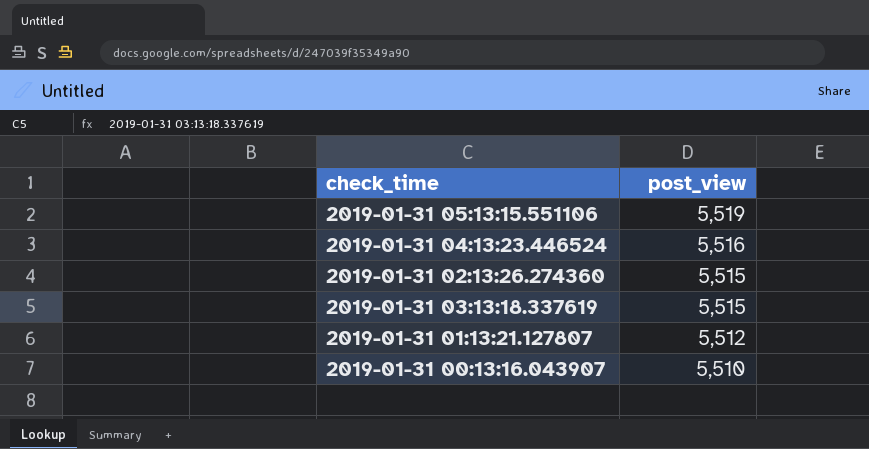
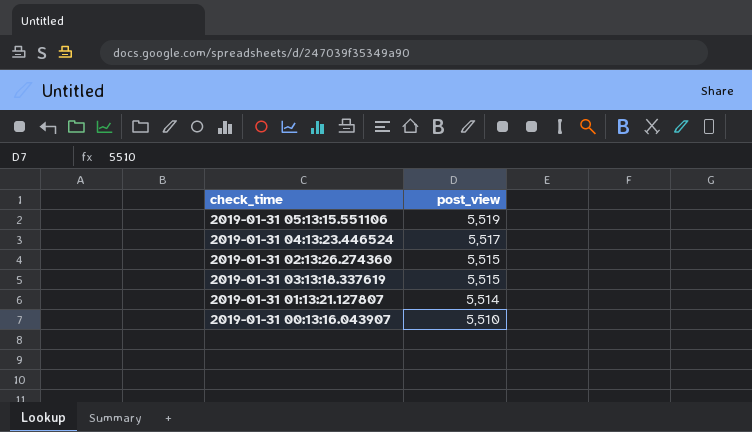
2019-01-31 04:13:23.446524 | post_view: 5,516 -> 5,517
2019-01-31 01:13:21.127807 | post_view: 5,512 -> 5,514

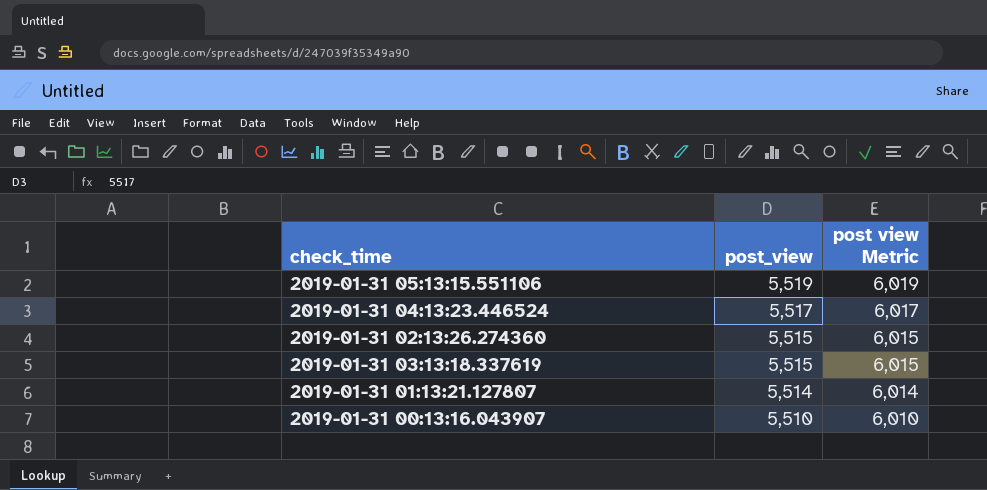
column post view Metric | formula: none -> [post_view] + 500

